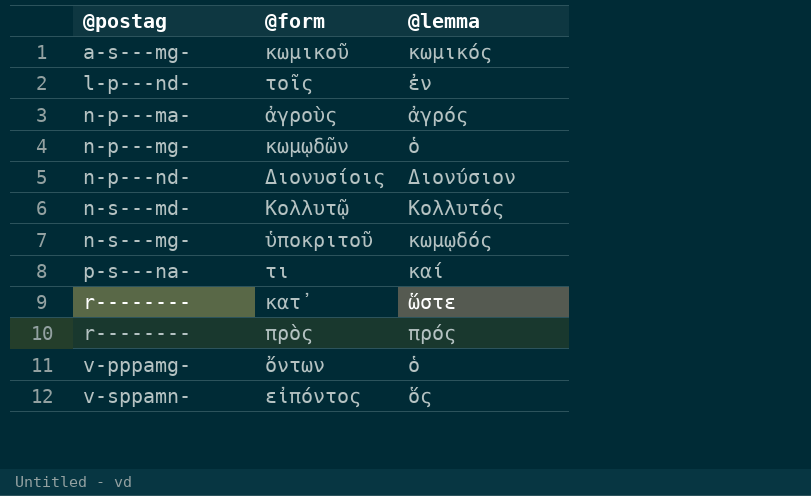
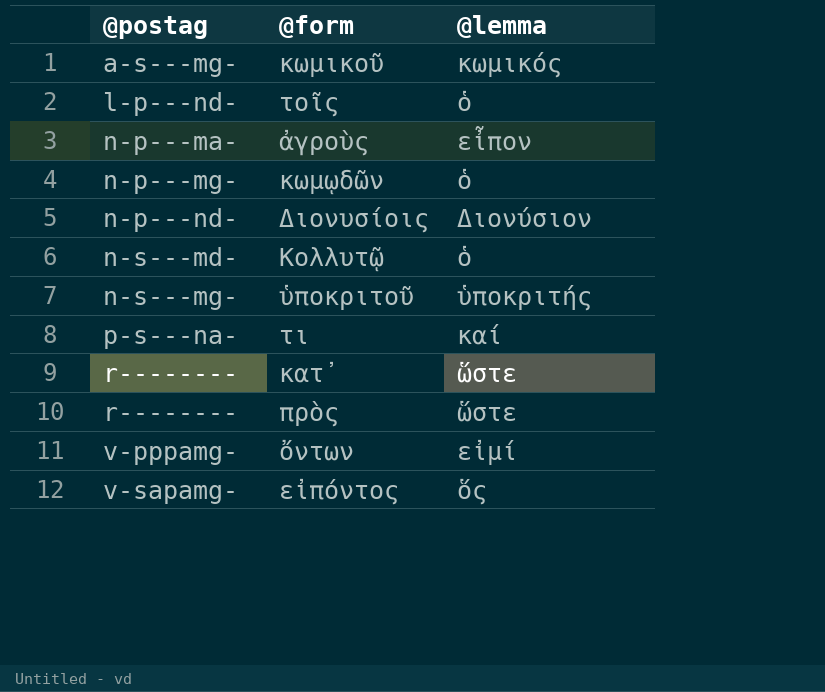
τοῖς | @lemma: ἐν -> ὁ
ἀγροὺς | @lemma: ἀγρός -> εἶπον
Κολλυτῷ | @lemma: Κολλυτός -> ὁ
ὑποκριτοῦ | @lemma: κωμῳδός -> ὑποκριτής
πρὸς | @lemma: πρός -> ὥστε
ὄντων | @lemma: ὁ -> εἰμί
εἰπόντος | @postag: v-sppamn- -> v-sapamg-

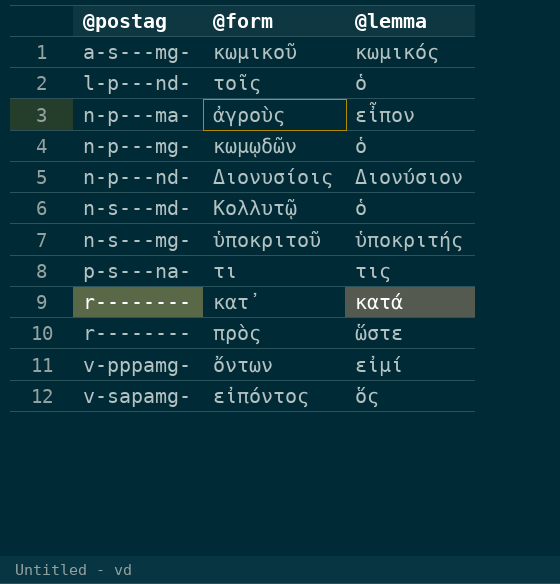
τι | @lemma: καί -> τις
κατ᾽ | @lemma: ὥστε -> κατά

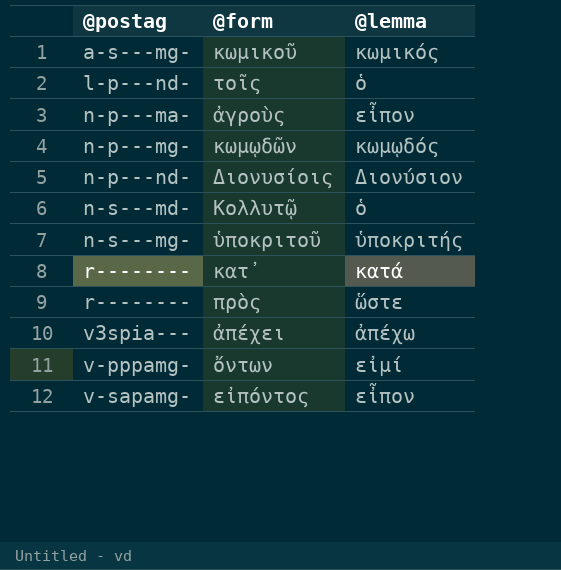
row τι: p-s---na- | τις -> none
κωμῳδῶν | @lemma: ὁ -> κωμῳδός
row ἀπέχει: none -> v3spia--- | ἀπέχω
εἰπόντος | @lemma: ὅς -> εἶπον

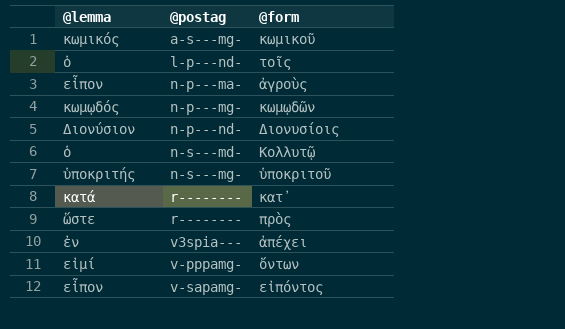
column @lemma | position: 3 -> 1
ἀπέχει | @lemma: ἀπέχω -> ἐν

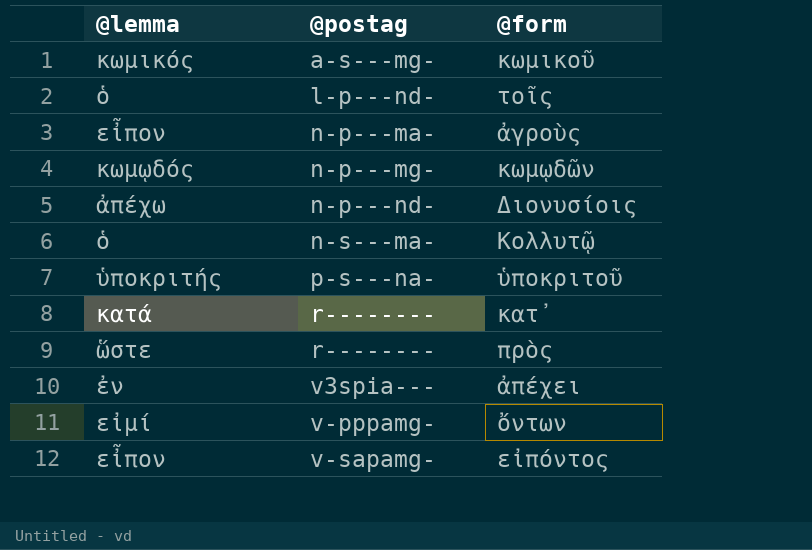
Διονυσίοις | @lemma: Διονύσιον -> ἀπέχω
Κολλυτῷ | @postag: n-s---md- -> n-s---ma-
ὑποκριτοῦ | @postag: n-s---mg- -> p-s---na-

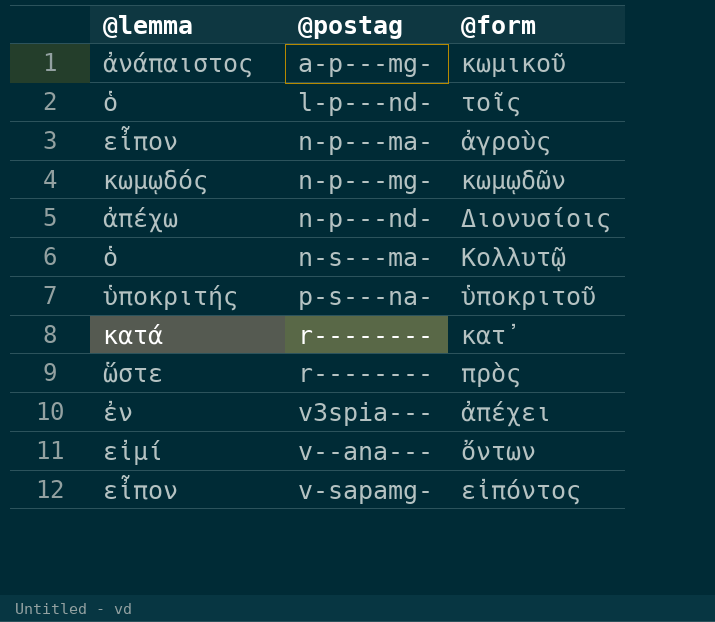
κωμικοῦ | @lemma: κωμικός -> ἀνάπαιστος
κωμικοῦ | @postag: a-s---mg- -> a-p---mg-
ὄντων | @postag: v-pppamg- -> v--ana---

